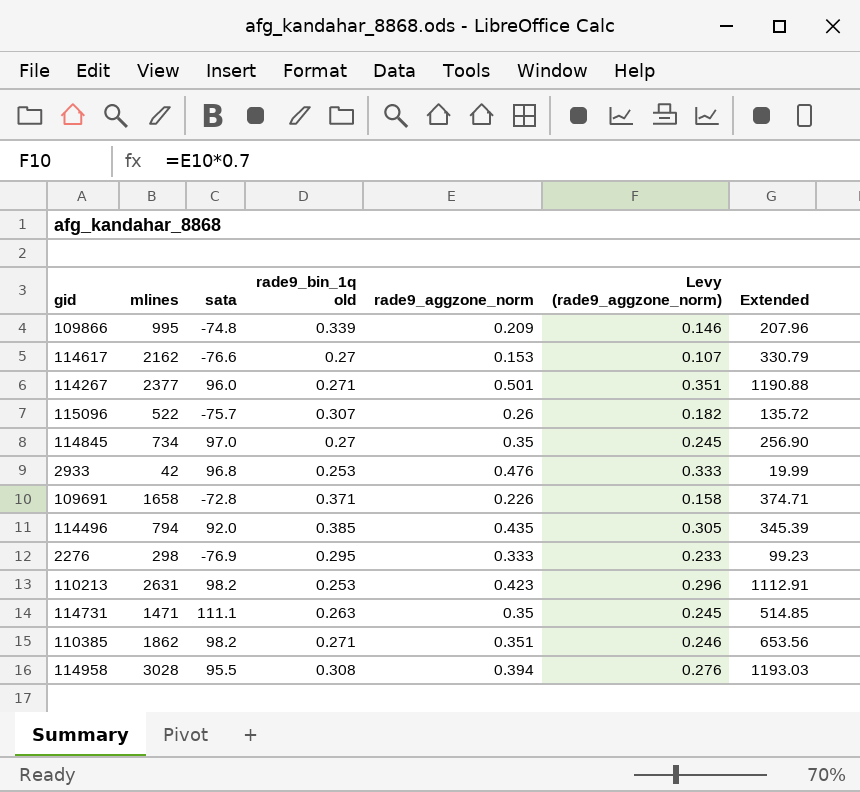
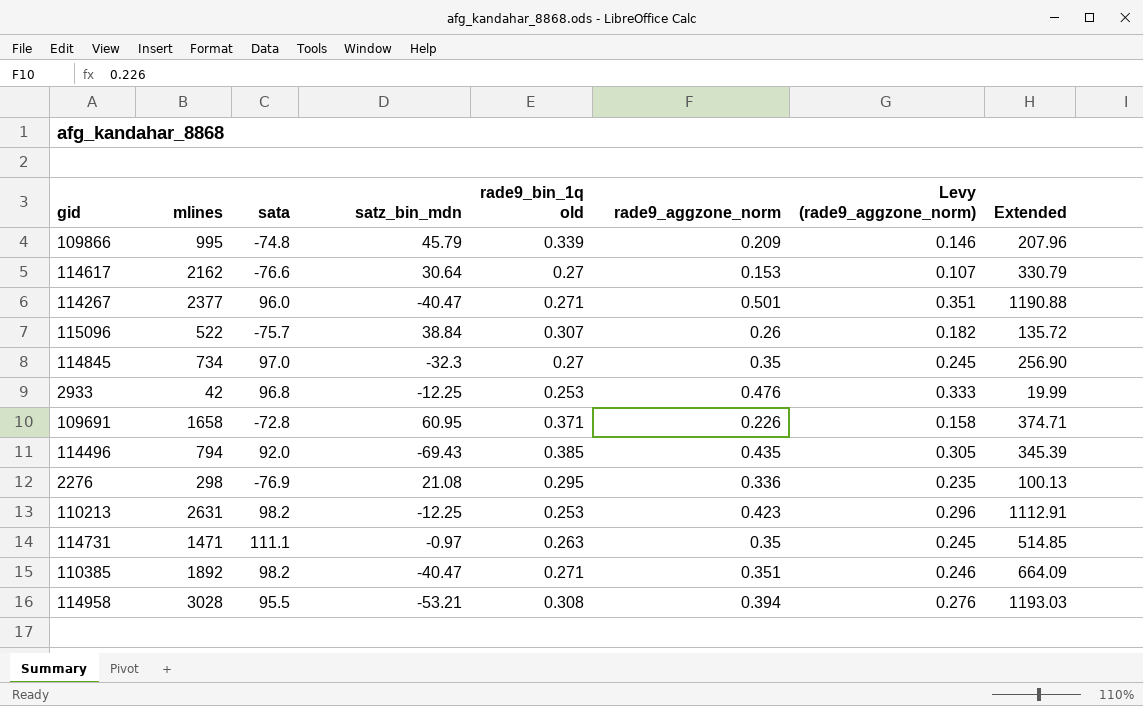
column satz_bin_mdn | position: none -> 4
2276 | rade9_aggzone_norm: 0.333 -> 0.336
2276 | Levy (rade9_aggzone_norm): 0.233 -> 0.235
2276 | Extended: 99.23 -> 100.13
110385 | mlines: 1862 -> 1892
110385 | Extended: 653.56 -> 664.09

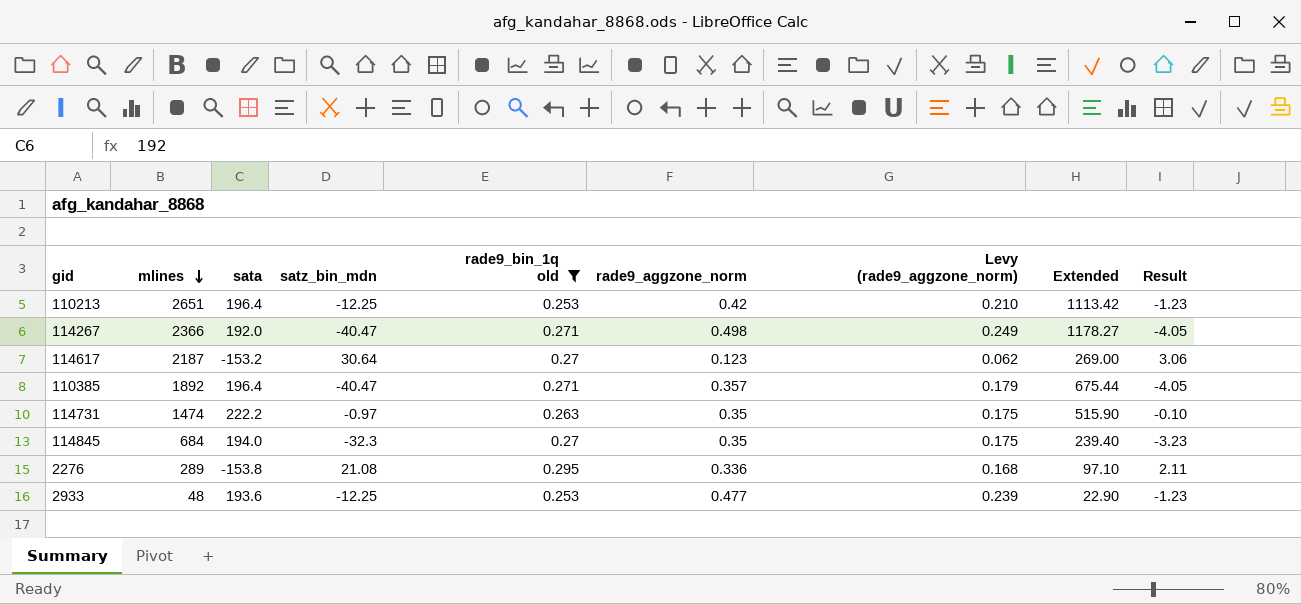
filter: none -> rade9_bin_1q old <= 0.295
row order: none -> mlines descending
column Levy (rade9_aggzone_norm) | formula: [rade9_aggzone_norm] * 0.7 -> [rade9_aggzone_norm] * 0.5
column Result | formula: none -> [satz_bin_mdn] * 0.1
110213 | mlines: 2631 -> 2651
110213 | sata: 98.2 -> 196.4
110213 | rade9_aggzone_norm: 0.423 -> 0.42
110213 | Extended: 1112.91 -> 1113.42
114267 | mlines: 2377 -> 2366
114267 | sata: 96.0 -> 192.0
114267 | rade9_aggzone_norm: 0.501 -> 0.498
114267 | Extended: 1190.88 -> 1178.27
114617 | mlines: 2162 -> 2187
114617 | sata: -76.6 -> -153.2
114617 | rade9_aggzone_norm: 0.153 -> 0.123
114617 | Extended: 330.79 -> 269.00
110385 | sata: 98.2 -> 196.4
110385 | rade9_aggzone_norm: 0.351 -> 0.357
110385 | Extended: 664.09 -> 675.44
114731 | mlines: 1471 -> 1474
114731 | sata: 111.1 -> 222.2
114731 | Extended: 514.85 -> 515.90
114845 | mlines: 734 -> 684
114845 | sata: 97.0 -> 194.0
114845 | Extended: 256.90 -> 239.40
2276 | mlines: 298 -> 289
2276 | sata: -76.9 -> -153.8
2276 | Extended: 100.13 -> 97.10
2933 | mlines: 42 -> 48
2933 | sata: 96.8 -> 193.6
2933 | rade9_aggzone_norm: 0.476 -> 0.477
2933 | Extended: 19.99 -> 22.90

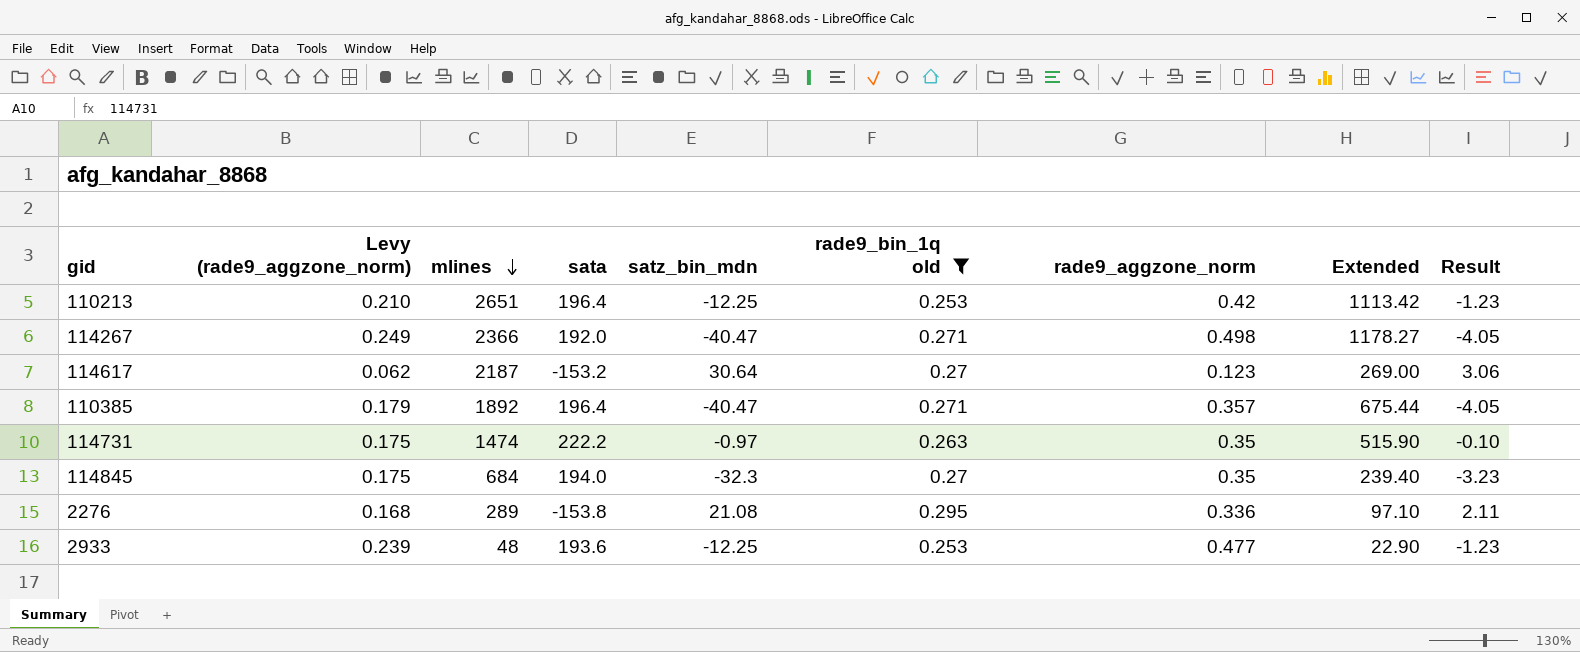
column Levy (rade9_aggzone_norm) | position: 7 -> 2

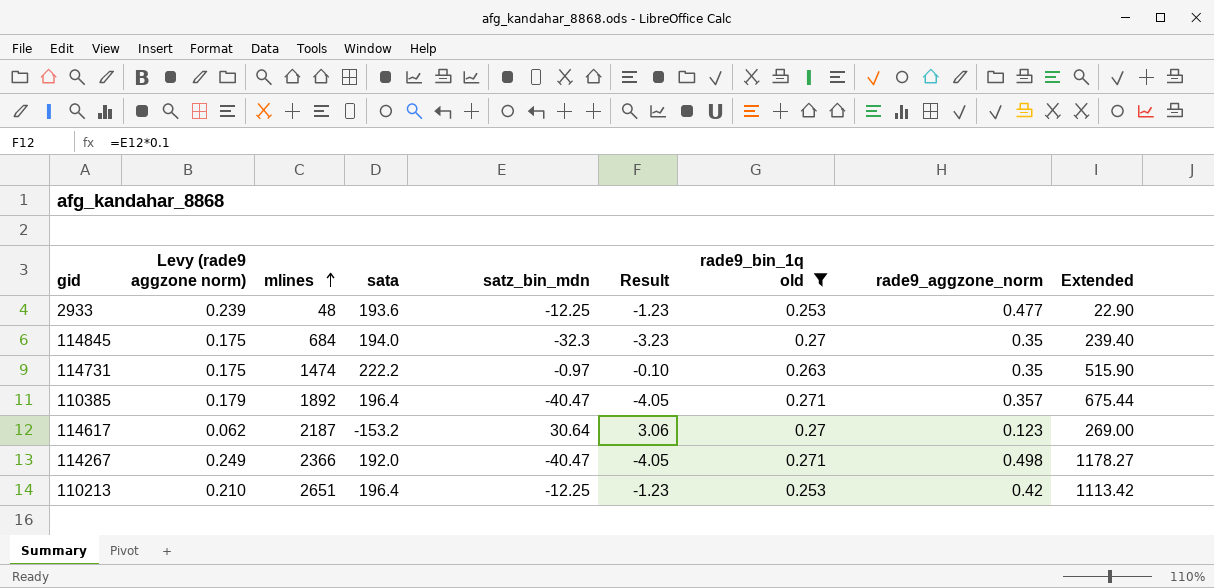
row order: mlines descending -> mlines ascending
column name: Levy (rade9_aggzone_norm) -> Levy (rade9 aggzone norm)
column Result | position: 9 -> 6
row 2276: 0.168 | 289 | -153.8 | 21.08 | 0.295 | 0.336 | 97.10 | 2.11 -> none

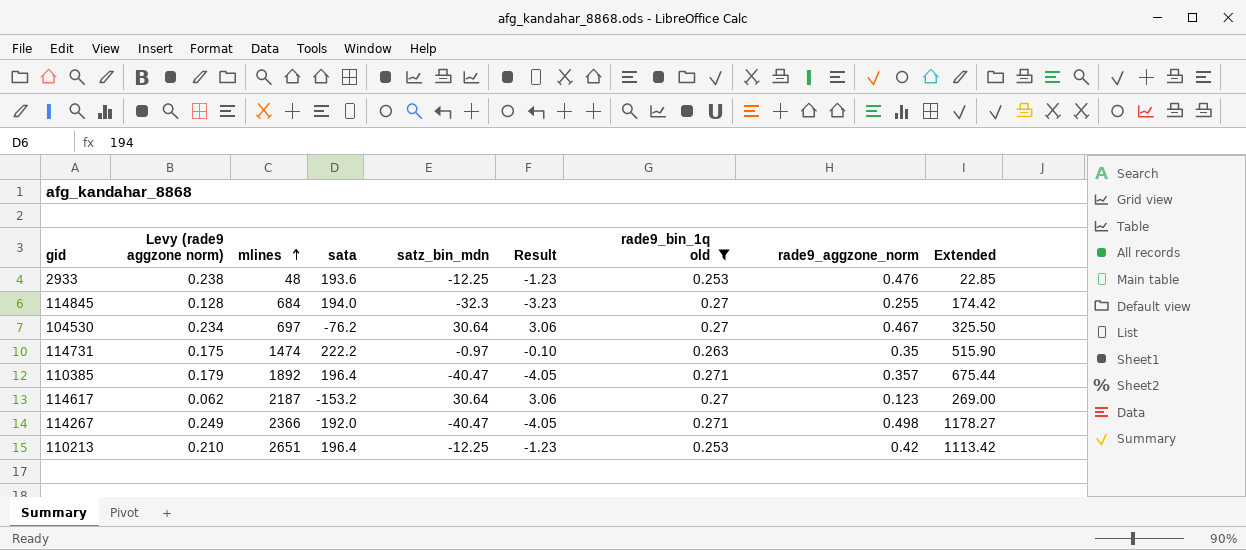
2933 | Levy (rade9 aggzone norm): 0.239 -> 0.238
2933 | rade9_aggzone_norm: 0.477 -> 0.476
2933 | Extended: 22.90 -> 22.85
114845 | Levy (rade9 aggzone norm): 0.175 -> 0.128
114845 | rade9_aggzone_norm: 0.35 -> 0.255
114845 | Extended: 239.40 -> 174.42
row 104530: none -> 0.234 | 697 | -76.2 | 30.64 | 3.06 | 0.27 | 0.467 | 325.50

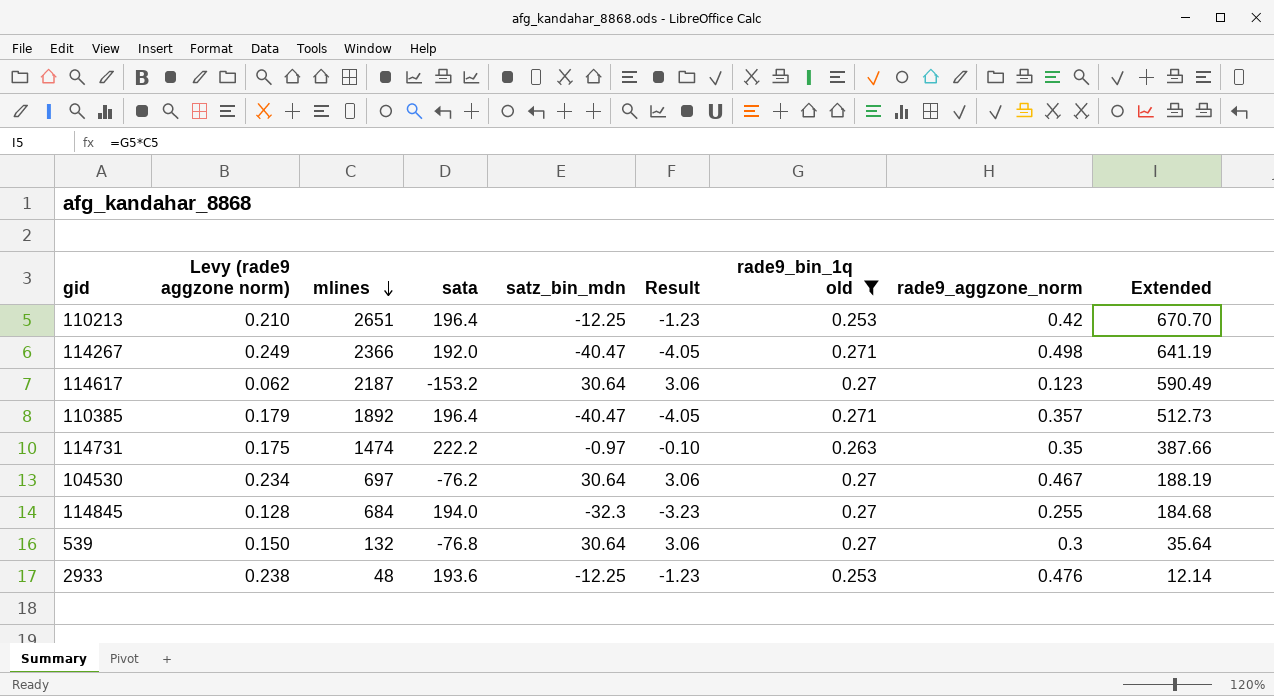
row order: mlines ascending -> mlines descending
column Extended | formula: [mlines] * [rade9_aggzone_norm] -> [mlines] * [rade9_bin_1q old]
row 539: none -> 0.150 | 132 | -76.8 | 30.64 | 3.06 | 0.27 | 0.3 | 35.64

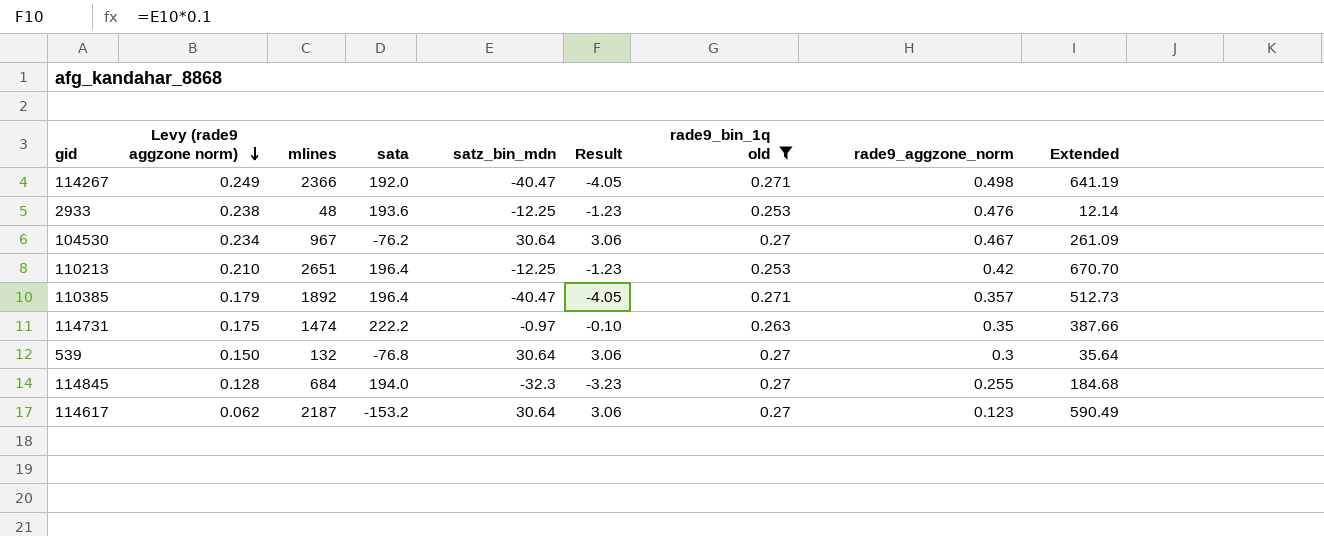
row order: mlines descending -> Levy (rade9 aggzone norm) descending
104530 | mlines: 697 -> 967
104530 | Extended: 188.19 -> 261.09

